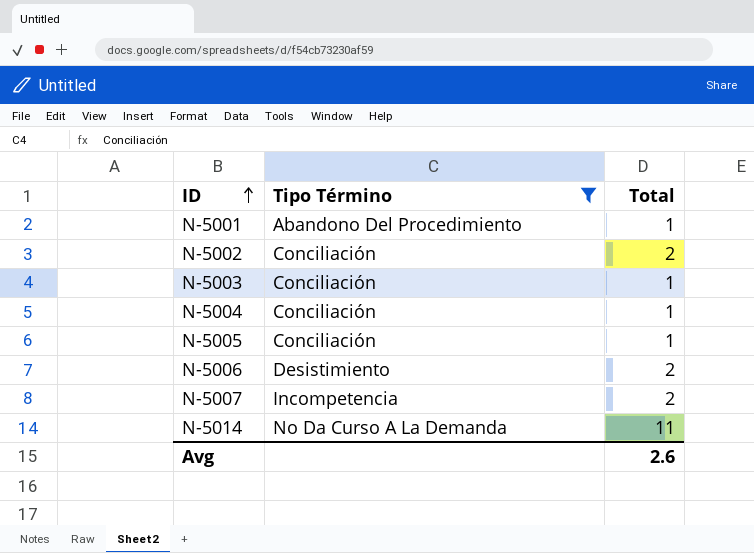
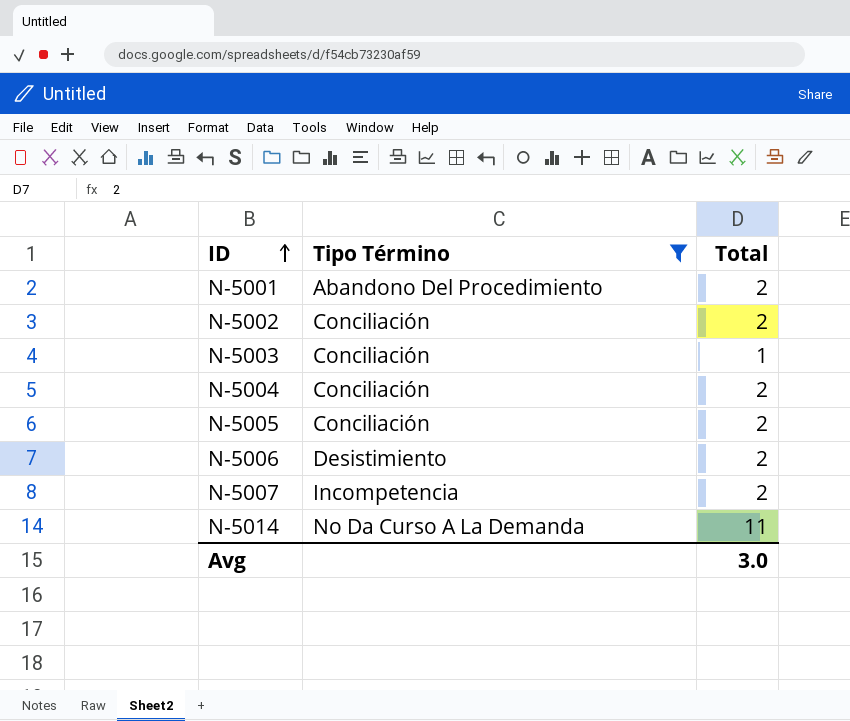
N-5001 | Total: 1 -> 2
N-5004 | Total: 1 -> 2
N-5005 | Total: 1 -> 2
Avg | Total: 2.6 -> 3.0

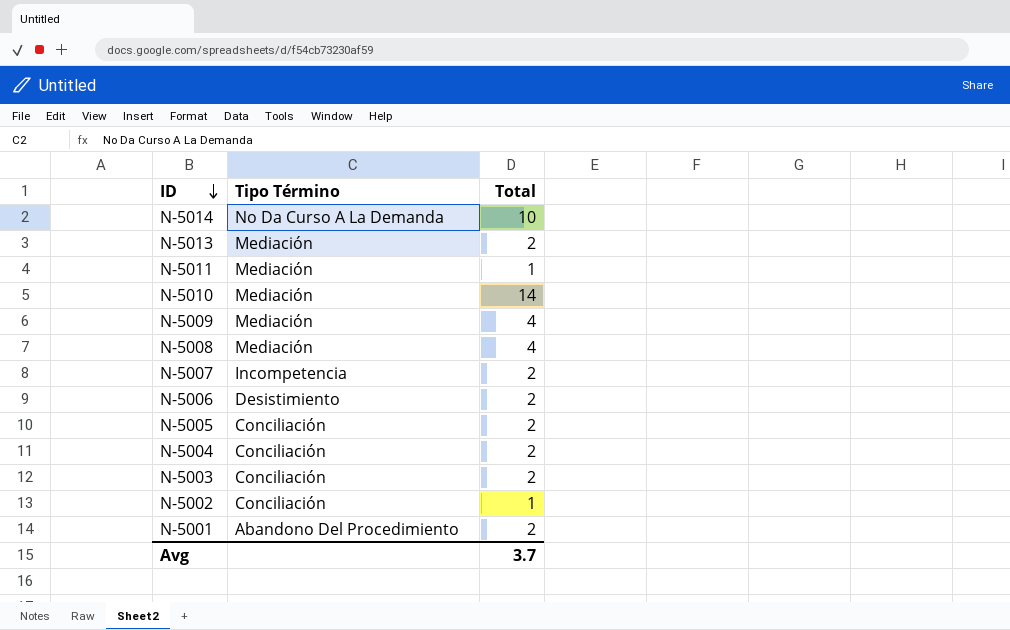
filter: Tipo Término != Mediación -> none
row order: ID ascending -> ID descending
N-5014 | Total: 11 -> 10
N-5003 | Total: 1 -> 2
N-5002 | Total: 2 -> 1
Avg | Total: 3.0 -> 3.7

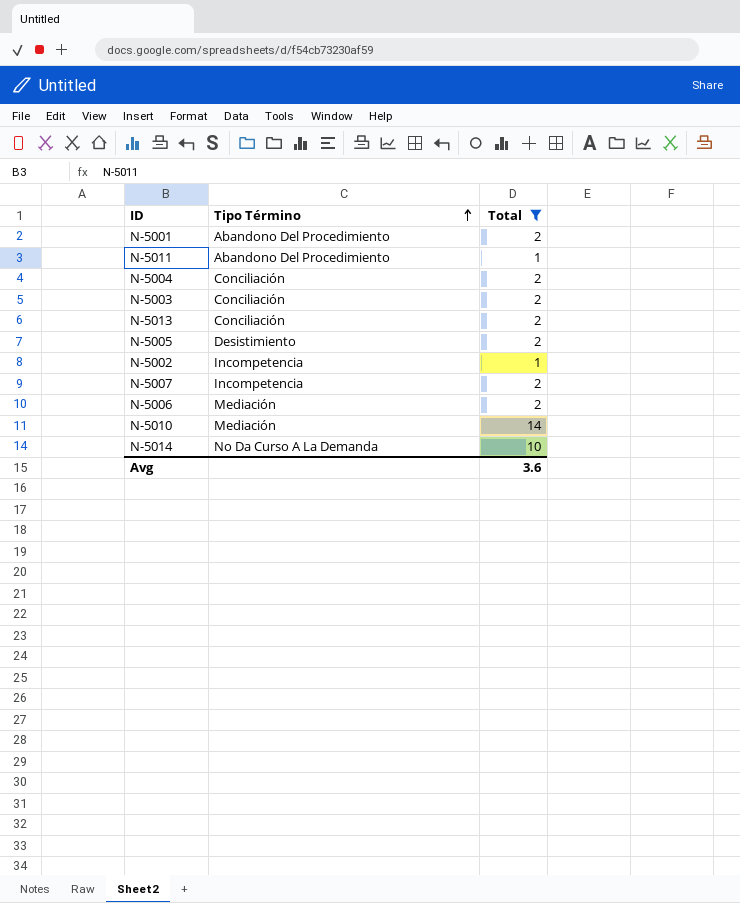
filter: none -> Total != 4
row order: ID descending -> Tipo Término ascending
N-5011 | Tipo Término: Mediación -> Abandono Del Procedimiento
N-5013 | Tipo Término: Mediación -> Conciliación
N-5005 | Tipo Término: Conciliación -> Desistimiento
N-5002 | Tipo Término: Conciliación -> Incompetencia
N-5006 | Tipo Término: Desistimiento -> Mediación
Avg | Total: 3.7 -> 3.6

